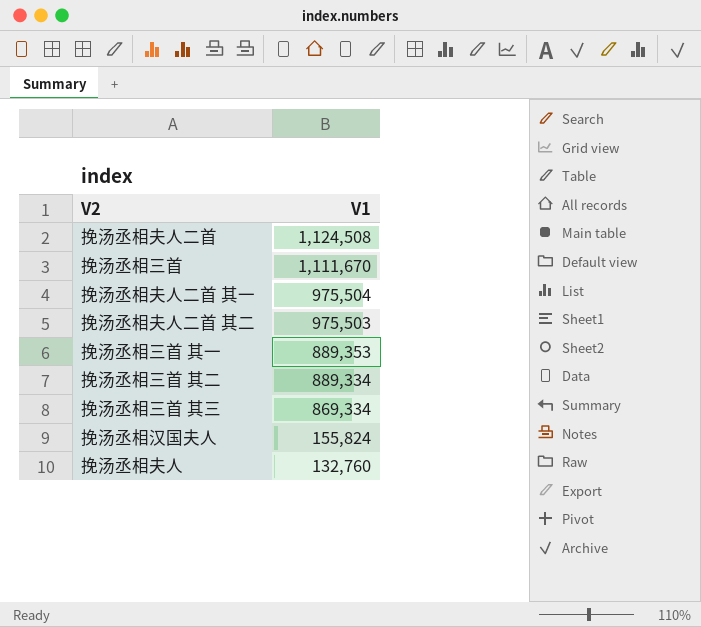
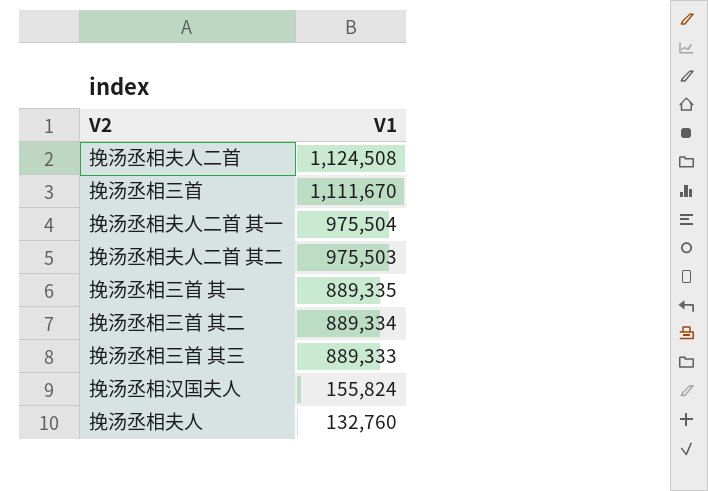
挽汤丞相三首 其一 | V1: 889,353 -> 889,335
挽汤丞相三首 其三 | V1: 869,334 -> 889,333

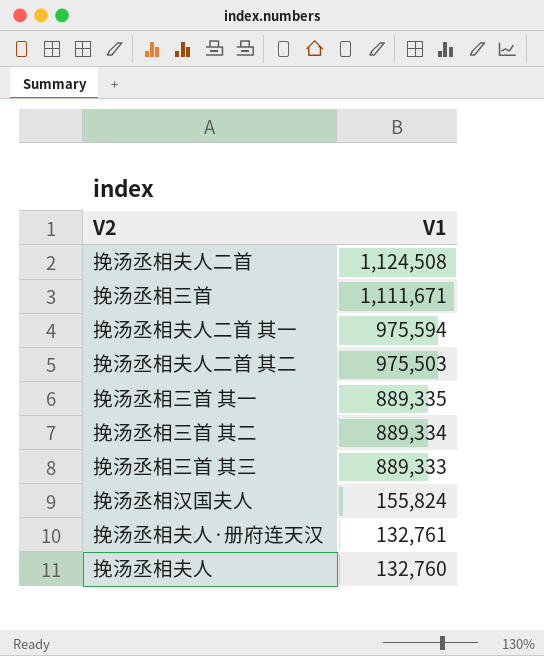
挽汤丞相三首 | V1: 1,111,670 -> 1,111,671
挽汤丞相夫人二首 其一 | V1: 975,504 -> 975,594
row 挽汤丞相夫人·册府连天汉: none -> 132,761

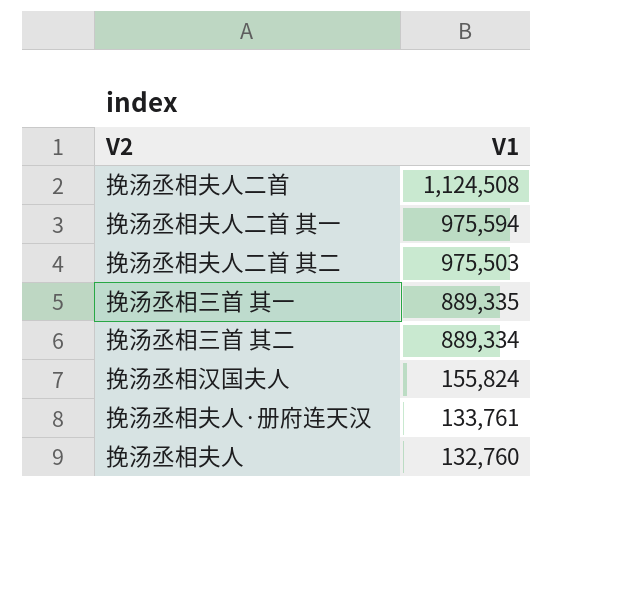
row 挽汤丞相三首: 1,111,671 -> none
row 挽汤丞相三首 其三: 889,333 -> none
挽汤丞相夫人·册府连天汉 | V1: 132,761 -> 133,761

